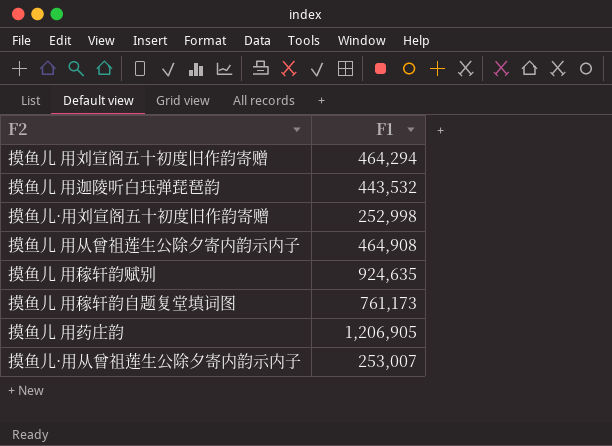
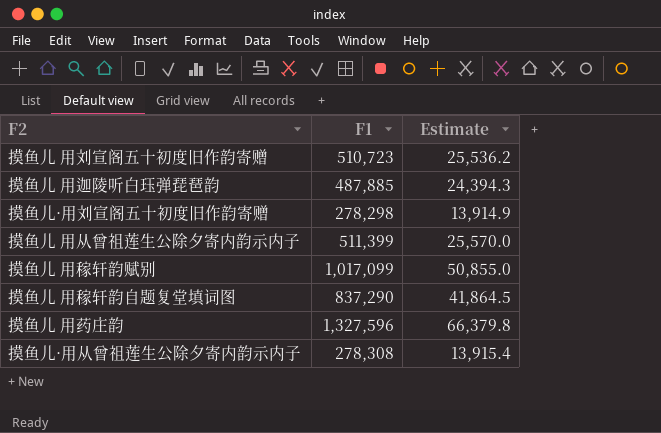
column Estimate | formula: none -> [F1] * 0.05
摸鱼儿 用刘宣阁五十初度旧作韵寄赠 | F1: 464,294 -> 510,723
摸鱼儿 用迦陵听白珏弹琵琶韵 | F1: 443,532 -> 487,885
摸鱼儿·用刘宣阁五十初度旧作韵寄赠 | F1: 252,998 -> 278,298
摸鱼儿 用从曾祖莲生公除夕寄内韵示内子 | F1: 464,908 -> 511,399
摸鱼儿 用稼轩韵赋别 | F1: 924,635 -> 1,017,099
摸鱼儿 用稼轩韵自题复堂填词图 | F1: 761,173 -> 837,290
摸鱼儿 用药庄韵 | F1: 1,206,905 -> 1,327,596
摸鱼儿·用从曾祖莲生公除夕寄内韵示内子 | F1: 253,007 -> 278,308

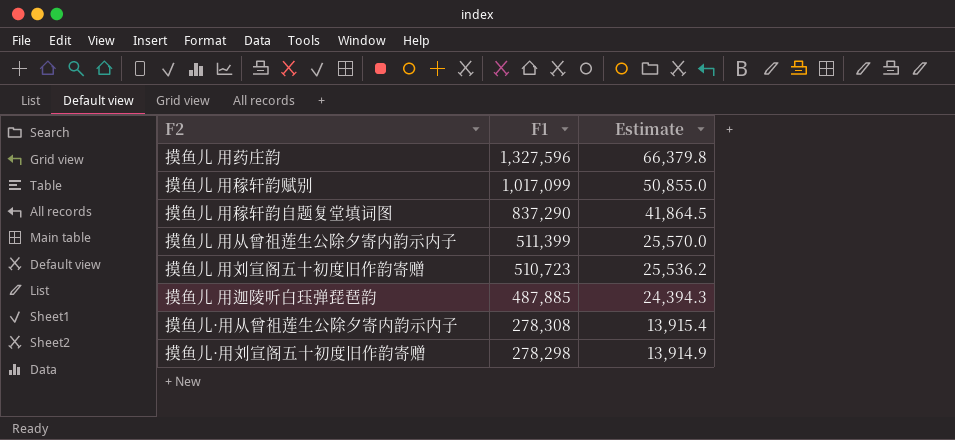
row order: none -> F1 descending

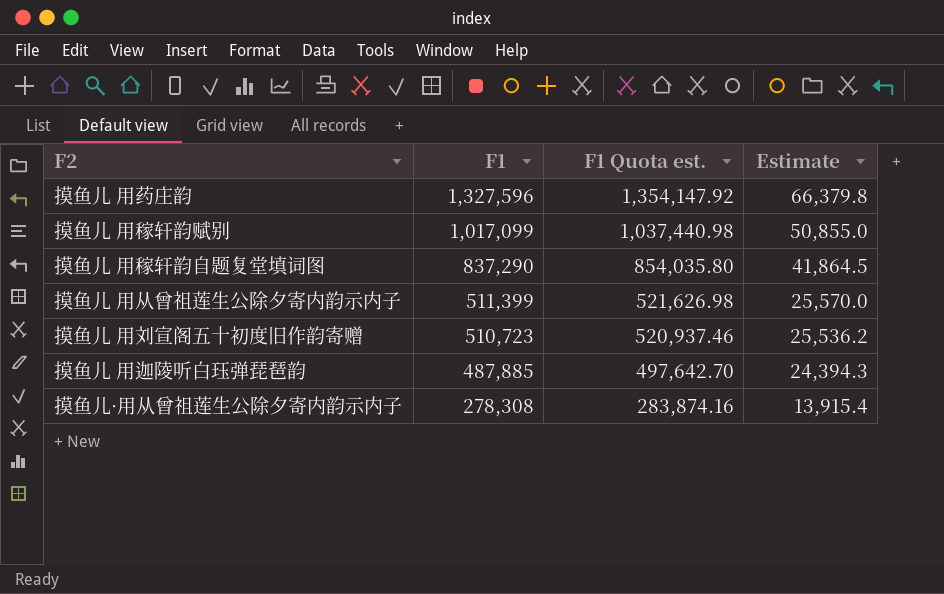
column F1 Quota est. | formula: none -> [F1] * 1.02
row 摸鱼儿·用刘宣阁五十初度旧作韵寄赠: 278,298 | 13,914.9 -> none

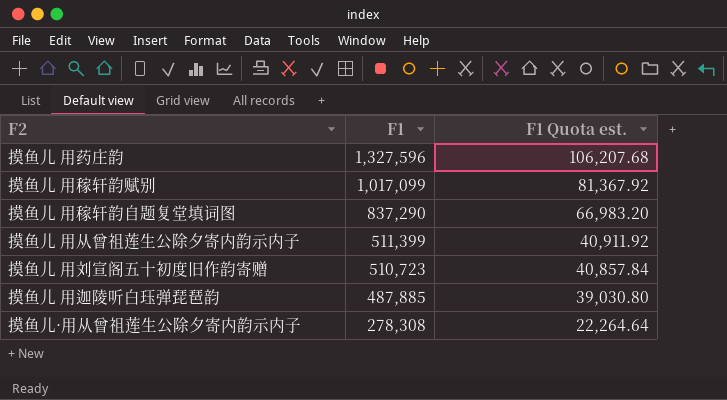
column Estimate | formula: [F1] * 0.05 -> none
column F1 Quota est. | formula: [F1] * 1.02 -> [F1] * 0.08

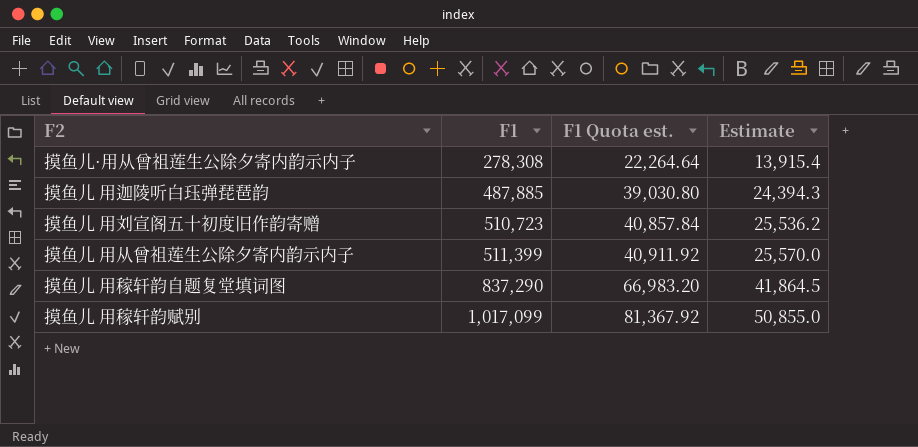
row order: F1 descending -> F1 ascending
column Estimate | formula: none -> [F1] * 0.05
row 摸鱼儿 用药庄韵: 1,327,596 | 106,207.68 -> none

